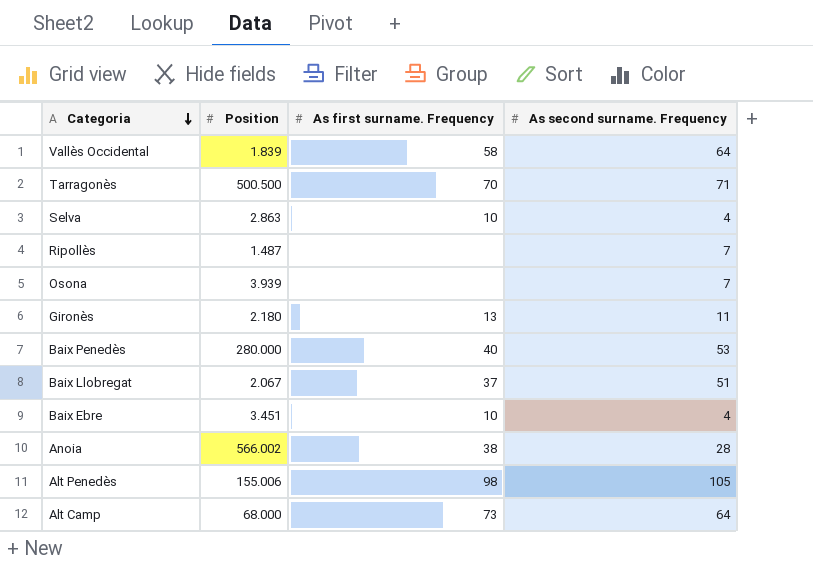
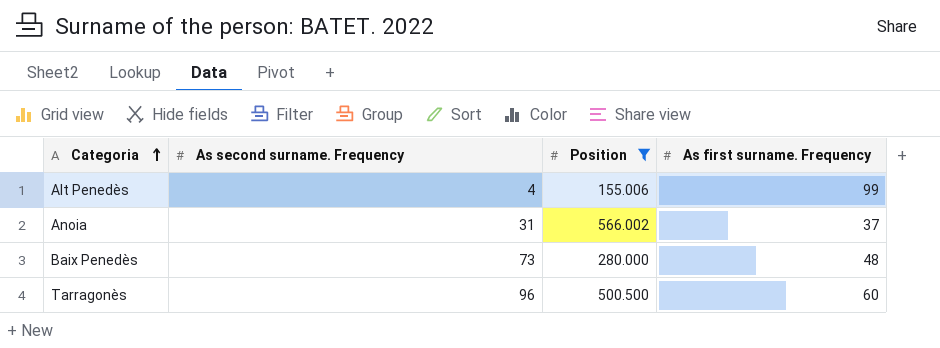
filter: none -> Position >= 155.006
row order: Categoria descending -> Categoria ascending
column As second surname. Frequency | position: 4 -> 2
Alt Penedès | As second surname. Frequency: 105 -> 4
Alt Penedès | As first surname. Frequency: 98 -> 99
Anoia | As second surname. Frequency: 28 -> 31
Anoia | As first surname. Frequency: 38 -> 37
Baix Penedès | As second surname. Frequency: 53 -> 73
Baix Penedès | As first surname. Frequency: 40 -> 48
Tarragonès | As second surname. Frequency: 71 -> 96
Tarragonès | As first surname. Frequency: 70 -> 60

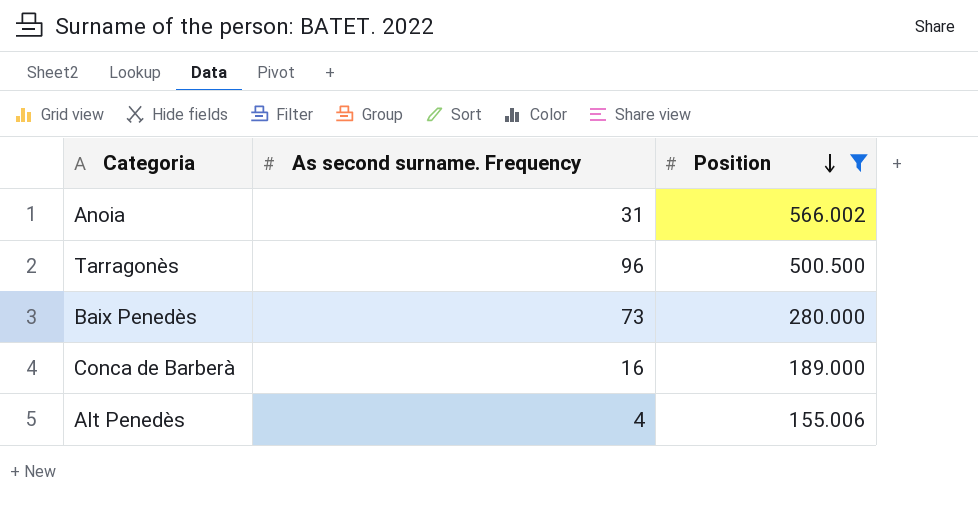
row order: Categoria ascending -> Position descending
column As first surname. Frequency | position: 4 -> none
row Conca de Barberà: none -> 16 | 189.000

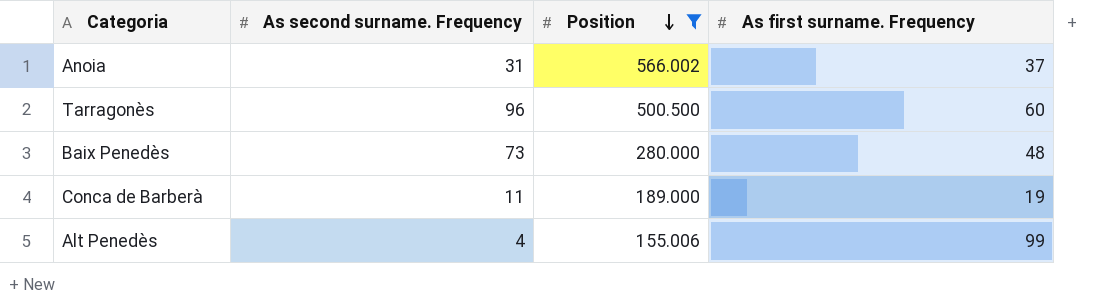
column As first surname. Frequency | position: none -> 4
Conca de Barberà | As second surname. Frequency: 16 -> 11

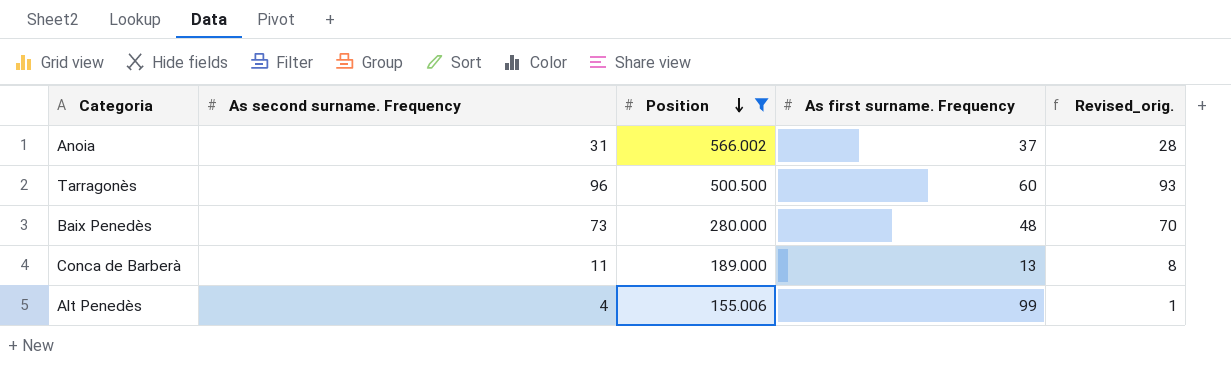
column Revised_orig. | formula: none -> [As second surname. Frequency] - 3
Conca de Barberà | As first surname. Frequency: 19 -> 13

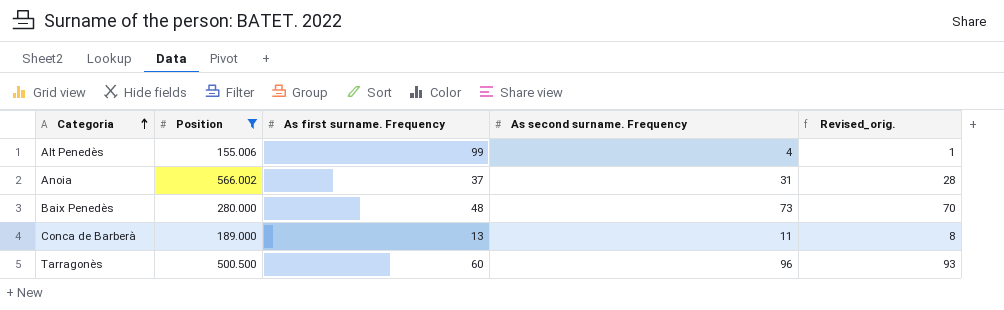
row order: Position descending -> Categoria ascending
column As second surname. Frequency | position: 2 -> 4

